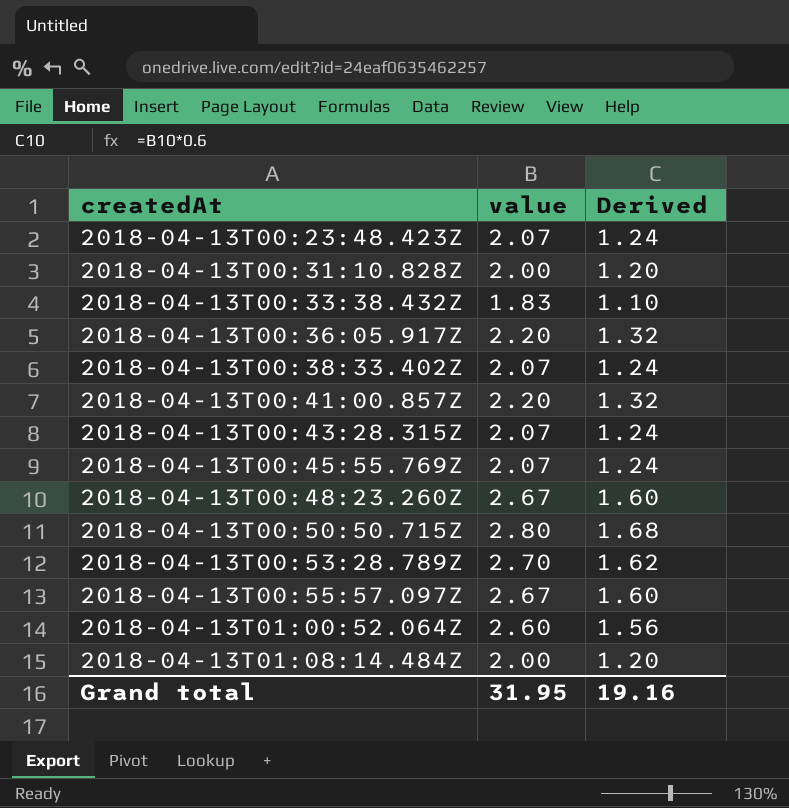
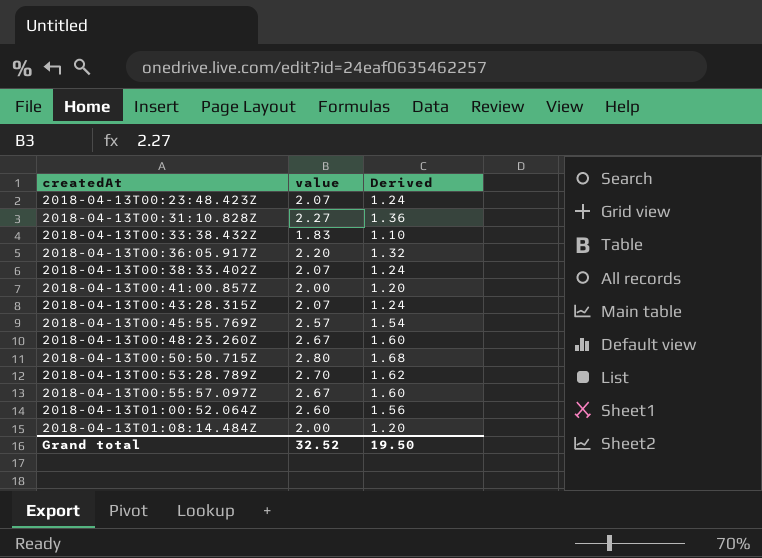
2018-04-13T00:31:10.828Z | value: 2.00 -> 2.27
2018-04-13T00:31:10.828Z | Derived: 1.20 -> 1.36
2018-04-13T00:41:00.857Z | value: 2.20 -> 2.00
2018-04-13T00:41:00.857Z | Derived: 1.32 -> 1.20
2018-04-13T00:45:55.769Z | value: 2.07 -> 2.57
2018-04-13T00:45:55.769Z | Derived: 1.24 -> 1.54
Grand total | value: 31.95 -> 32.52
Grand total | Derived: 19.16 -> 19.50

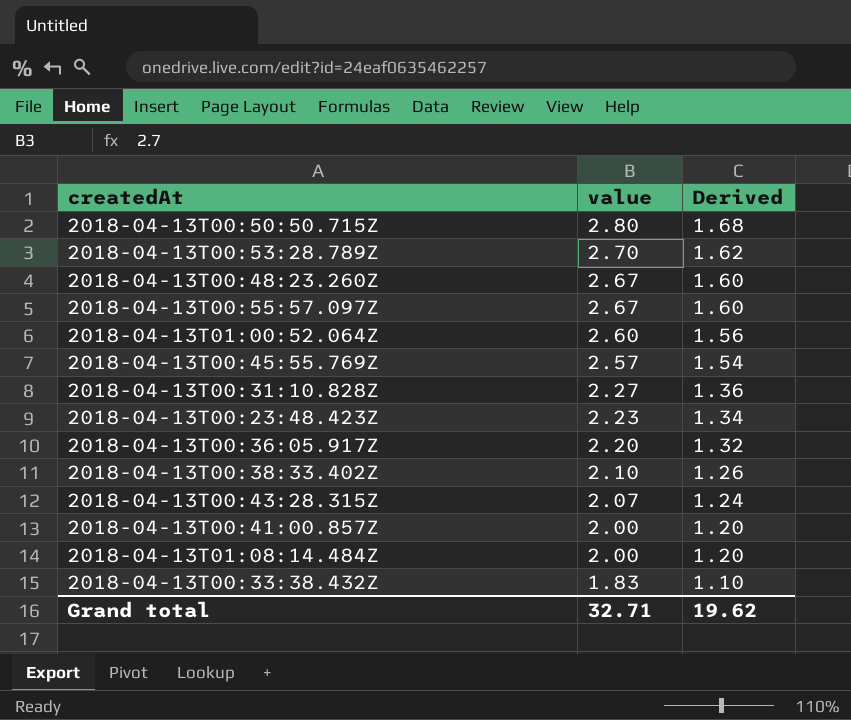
row order: createdAt ascending -> value descending
2018-04-13T00:23:48.423Z | value: 2.07 -> 2.23
2018-04-13T00:23:48.423Z | Derived: 1.24 -> 1.34
2018-04-13T00:38:33.402Z | value: 2.07 -> 2.10
2018-04-13T00:38:33.402Z | Derived: 1.24 -> 1.26
Grand total | value: 32.52 -> 32.71
Grand total | Derived: 19.50 -> 19.62

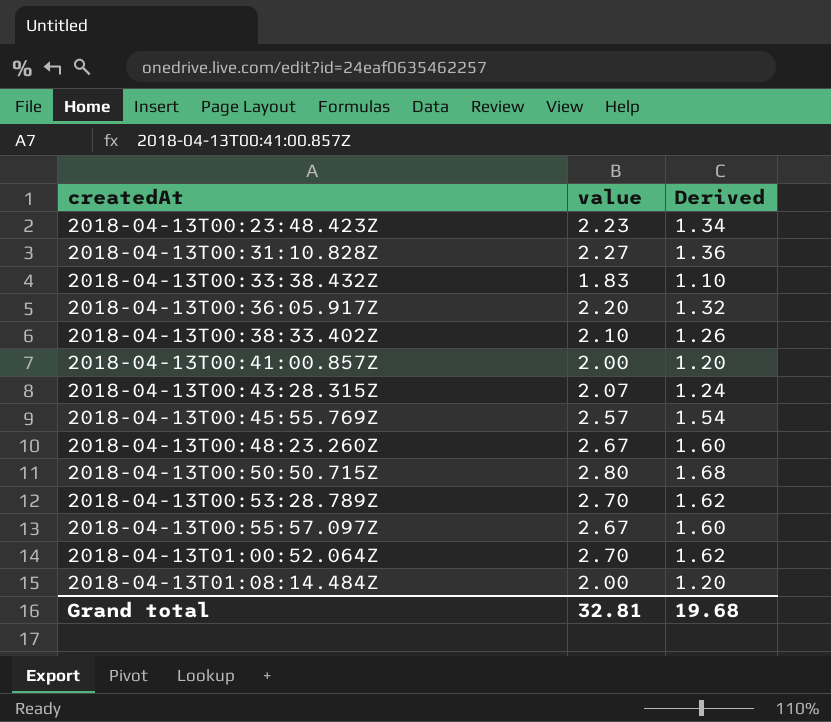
row order: value descending -> createdAt ascending
2018-04-13T01:00:52.064Z | value: 2.60 -> 2.70
2018-04-13T01:00:52.064Z | Derived: 1.56 -> 1.62
Grand total | value: 32.71 -> 32.81
Grand total | Derived: 19.62 -> 19.68

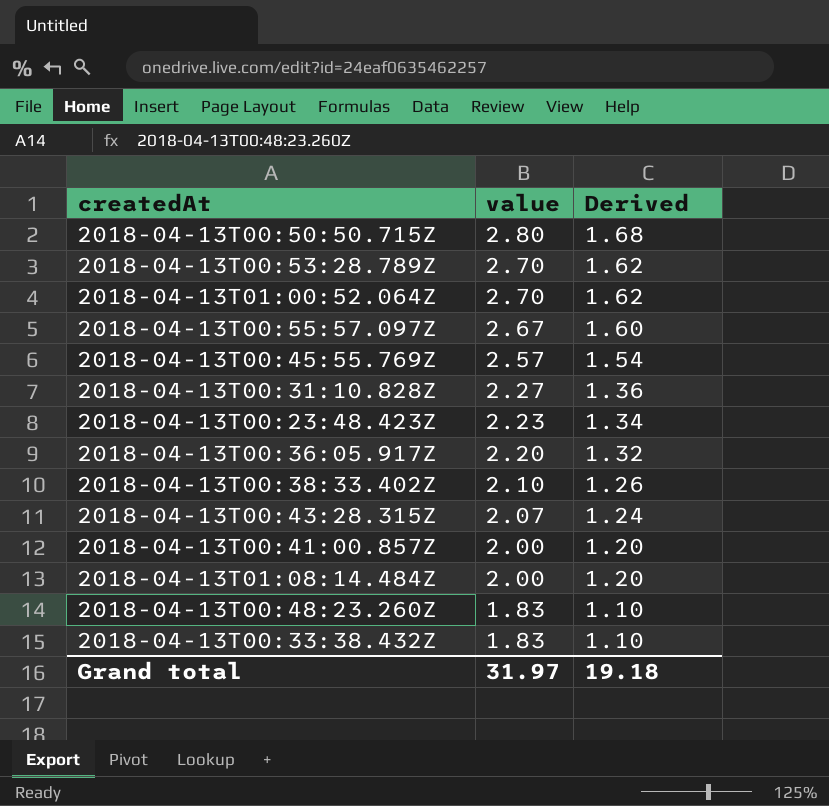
row order: createdAt ascending -> value descending
2018-04-13T00:48:23.260Z | value: 2.67 -> 1.83
2018-04-13T00:48:23.260Z | Derived: 1.60 -> 1.10
Grand total | value: 32.81 -> 31.97
Grand total | Derived: 19.68 -> 19.18

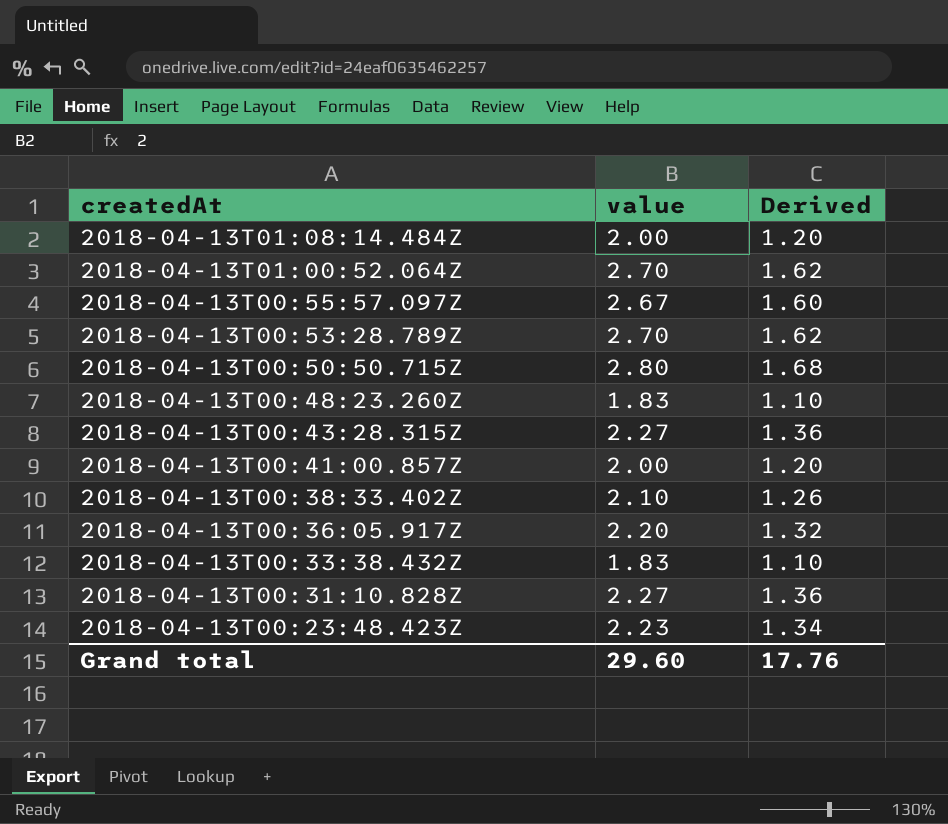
row order: value descending -> createdAt descending
row 2018-04-13T00:45:55.769Z: 2.57 | 1.54 -> none
2018-04-13T00:43:28.315Z | value: 2.07 -> 2.27
2018-04-13T00:43:28.315Z | Derived: 1.24 -> 1.36
Grand total | value: 31.97 -> 29.60
Grand total | Derived: 19.18 -> 17.76

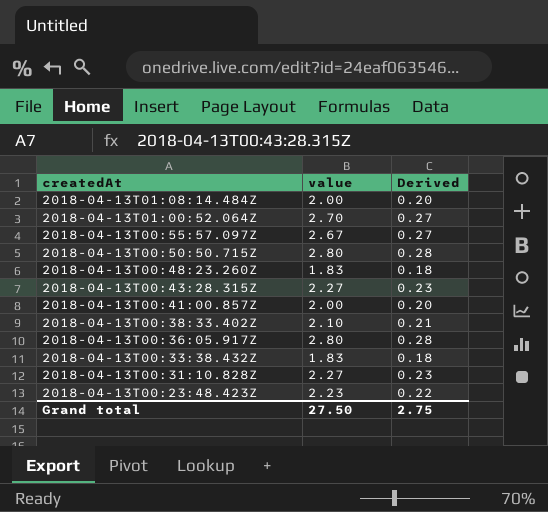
column Derived | formula: [value] * 0.6 -> [value] * 0.1
row 2018-04-13T00:53:28.789Z: 2.70 | 1.62 -> none
2018-04-13T00:36:05.917Z | value: 2.20 -> 2.80
Grand total | value: 29.60 -> 27.50
Grand total | Derived: 17.76 -> 2.75

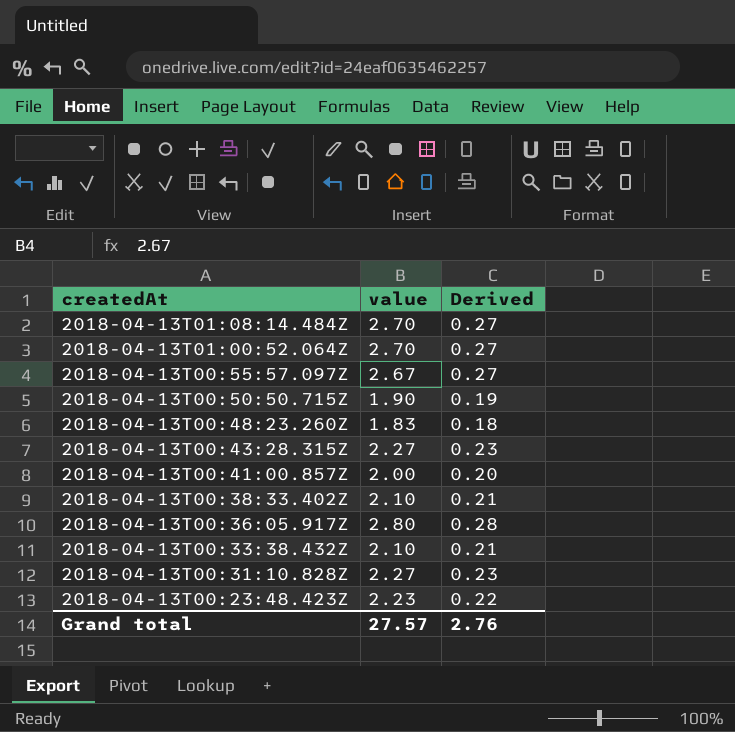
2018-04-13T01:08:14.484Z | value: 2.00 -> 2.70
2018-04-13T01:08:14.484Z | Derived: 0.20 -> 0.27
2018-04-13T00:50:50.715Z | value: 2.80 -> 1.90
2018-04-13T00:50:50.715Z | Derived: 0.28 -> 0.19
2018-04-13T00:33:38.432Z | value: 1.83 -> 2.10
2018-04-13T00:33:38.432Z | Derived: 0.18 -> 0.21
Grand total | value: 27.50 -> 27.57
Grand total | Derived: 2.75 -> 2.76

